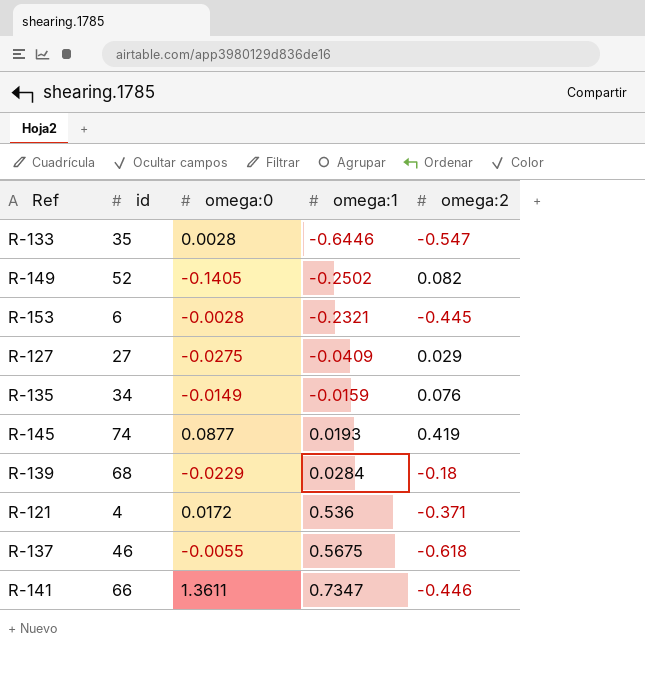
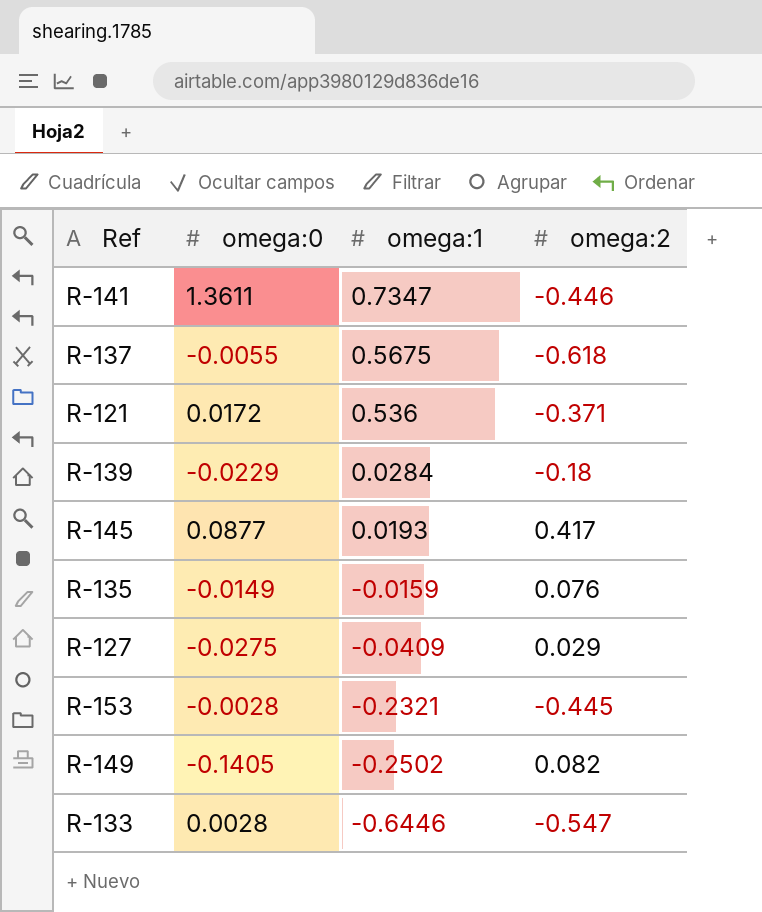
row order: omega:1 ascending -> omega:1 descending
column id | position: 2 -> none
R-145 | omega:2: 0.419 -> 0.417

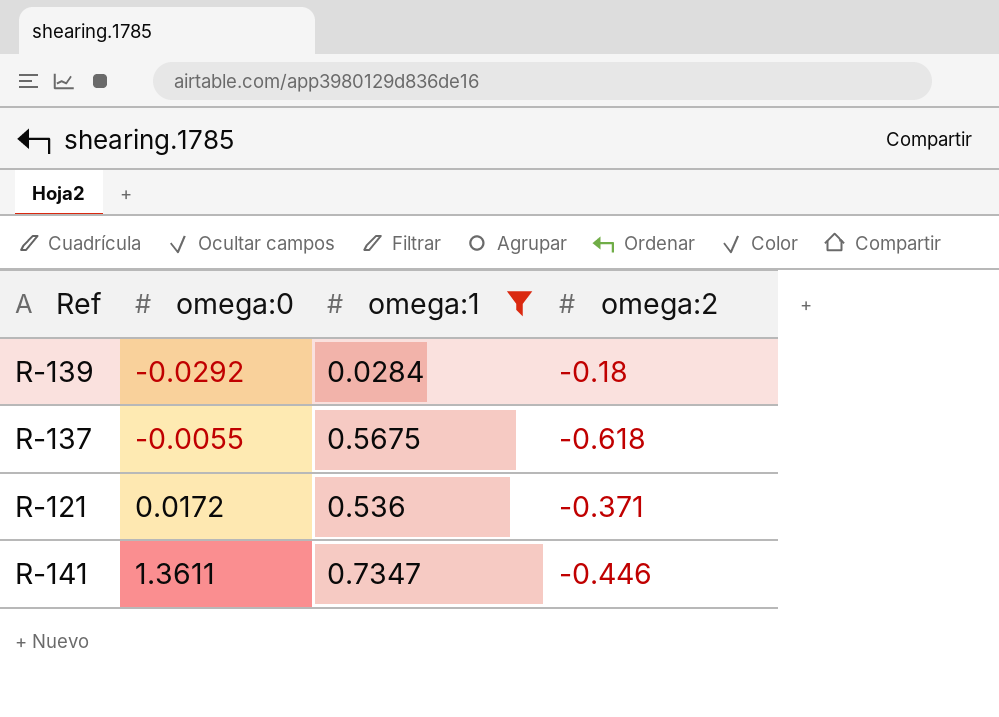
filter: none -> omega:1 >= 0.0284
row order: omega:1 descending -> omega:0 ascending
R-139 | omega:0: -0.0229 -> -0.0292

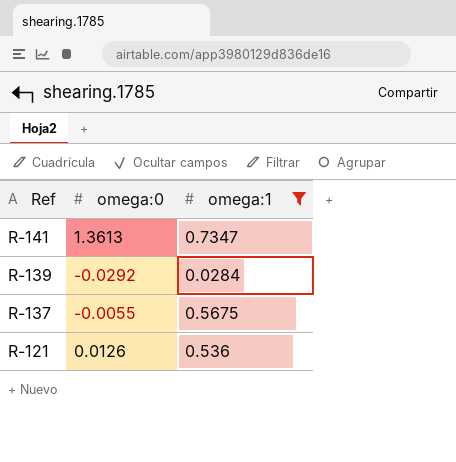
row order: omega:0 ascending -> Ref descending
column omega:2 | position: 4 -> none
R-141 | omega:0: 1.3611 -> 1.3613
R-121 | omega:0: 0.0172 -> 0.0126

